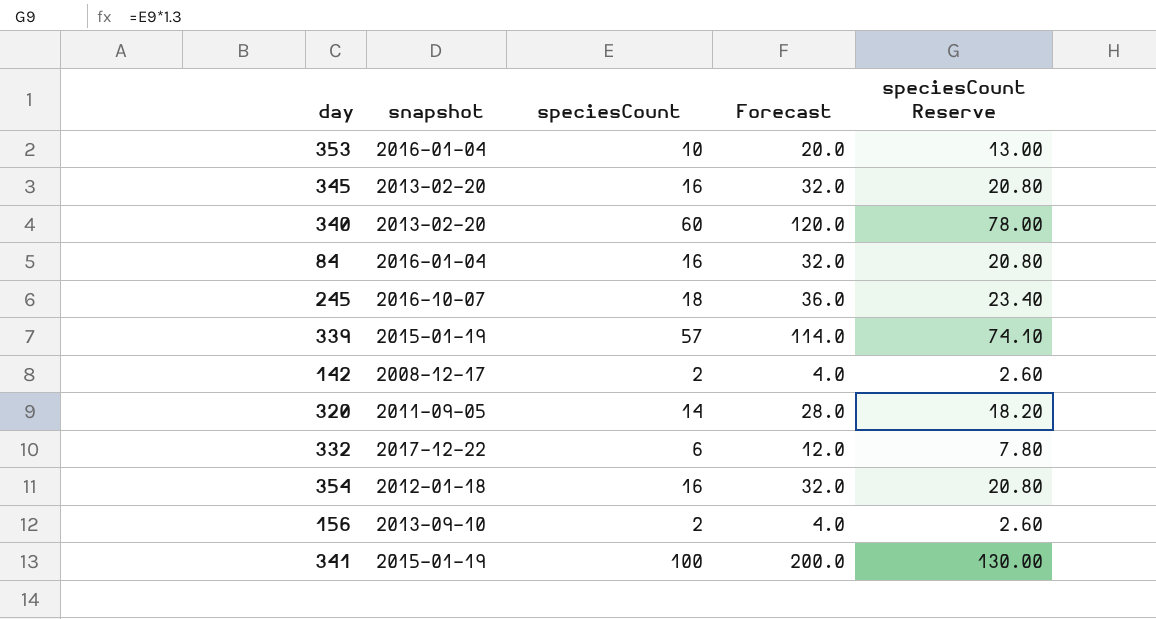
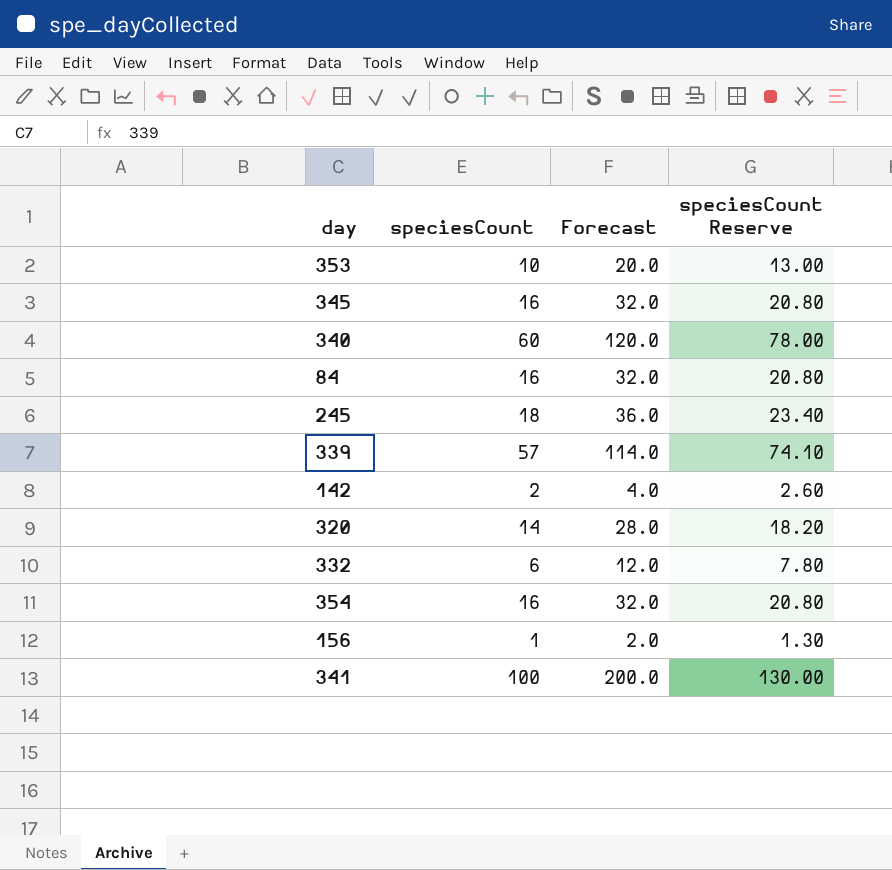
column snapshot | position: 2 -> none
156 | speciesCount: 2 -> 1
156 | Forecast: 4.0 -> 2.0
156 | speciesCount Reserve: 2.60 -> 1.30

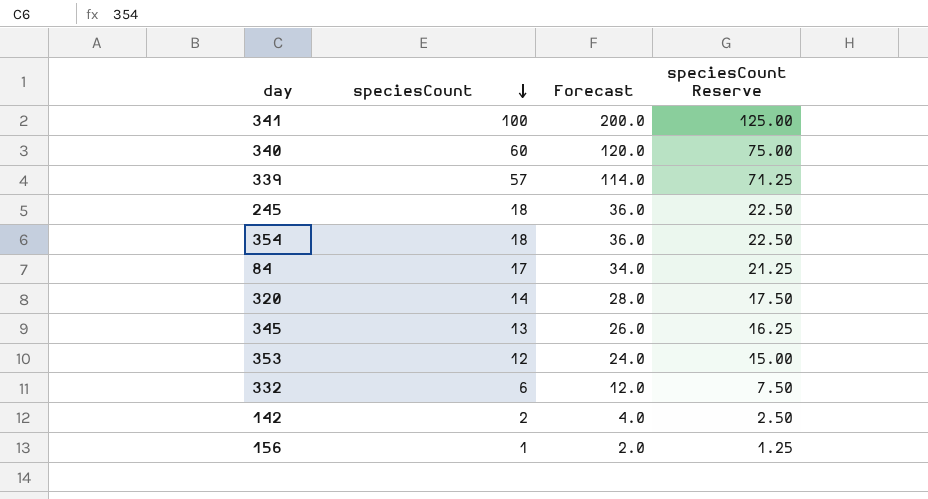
row order: none -> speciesCount descending
column speciesCount Reserve | formula: [speciesCount] * 1.3 -> [speciesCount] * 1.25
354 | speciesCount: 16 -> 18
354 | Forecast: 32.0 -> 36.0
84 | speciesCount: 16 -> 17
84 | Forecast: 32.0 -> 34.0
345 | speciesCount: 16 -> 13
345 | Forecast: 32.0 -> 26.0
353 | speciesCount: 10 -> 12
353 | Forecast: 20.0 -> 24.0

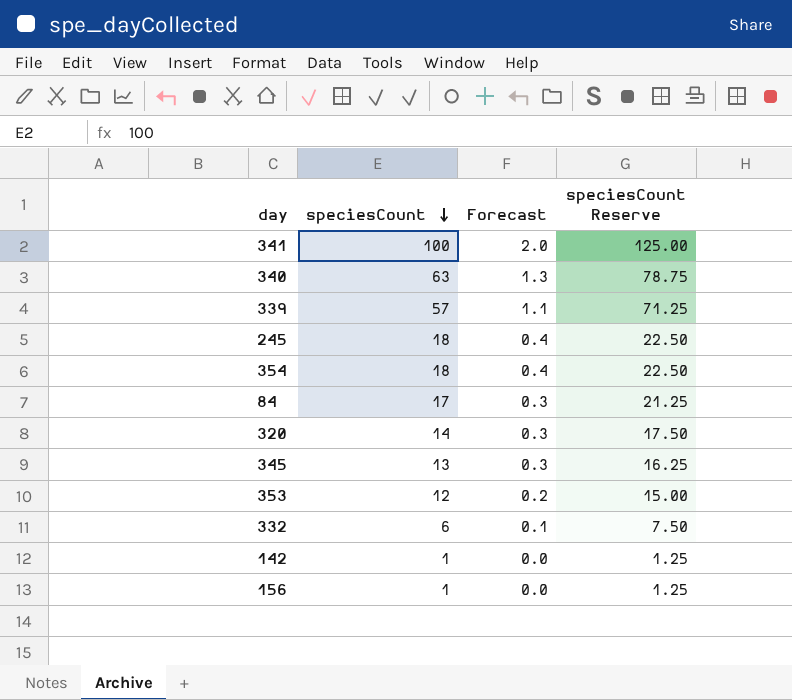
column Forecast | formula: [speciesCount] * 2 -> [speciesCount] * 0.02
340 | speciesCount: 60 -> 63
340 | speciesCount Reserve: 75.00 -> 78.75
142 | speciesCount: 2 -> 1
142 | speciesCount Reserve: 2.50 -> 1.25

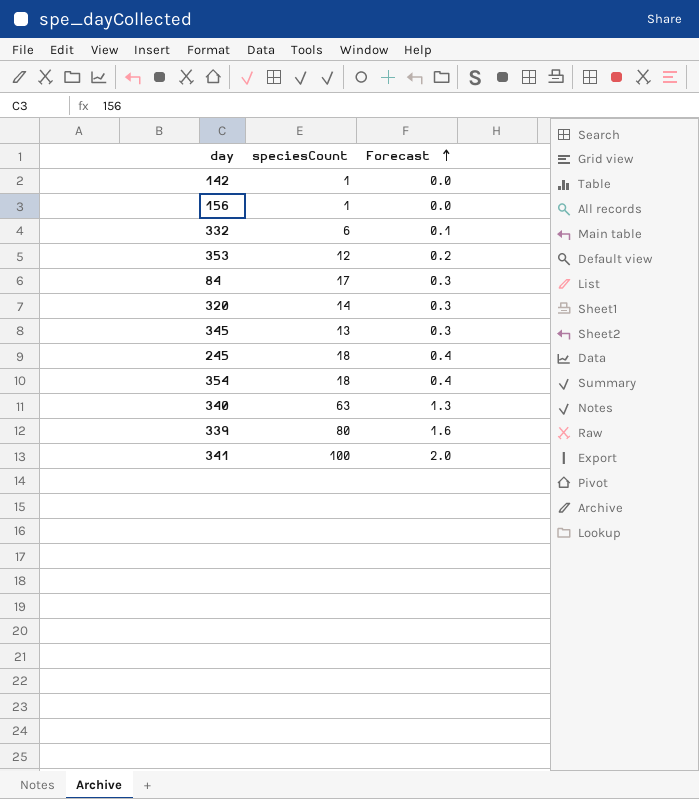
row order: speciesCount descending -> Forecast ascending
column speciesCount Reserve | formula: [speciesCount] * 1.25 -> none
339 | speciesCount: 57 -> 80
339 | Forecast: 1.1 -> 1.6

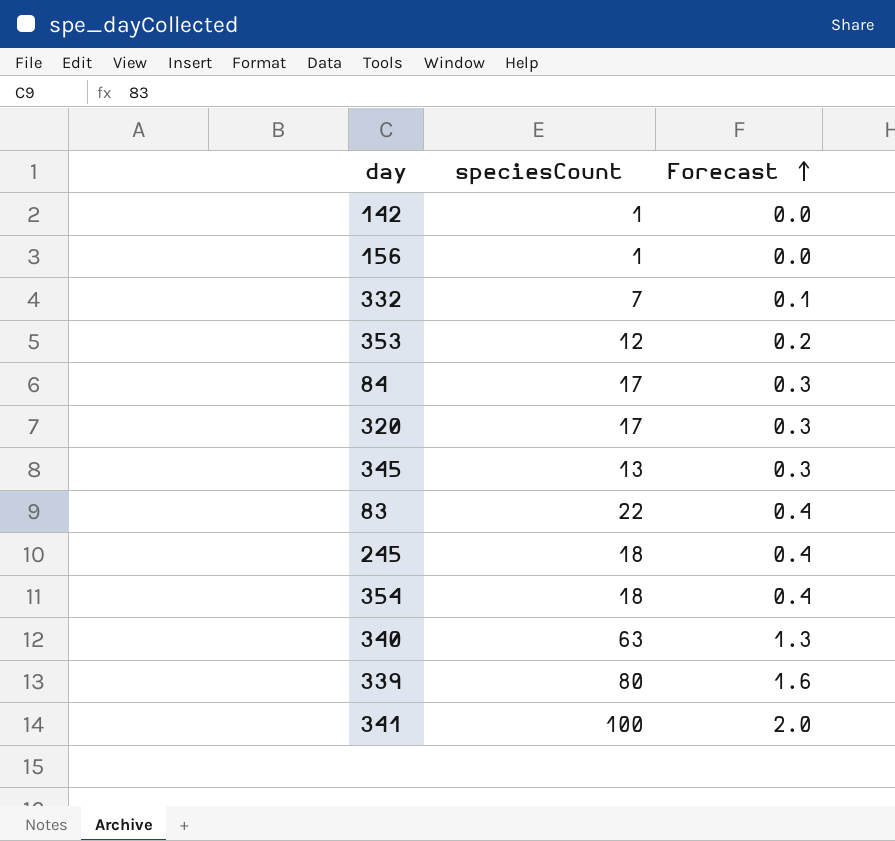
332 | speciesCount: 6 -> 7
320 | speciesCount: 14 -> 17
row 83: none -> 22 | 0.4

